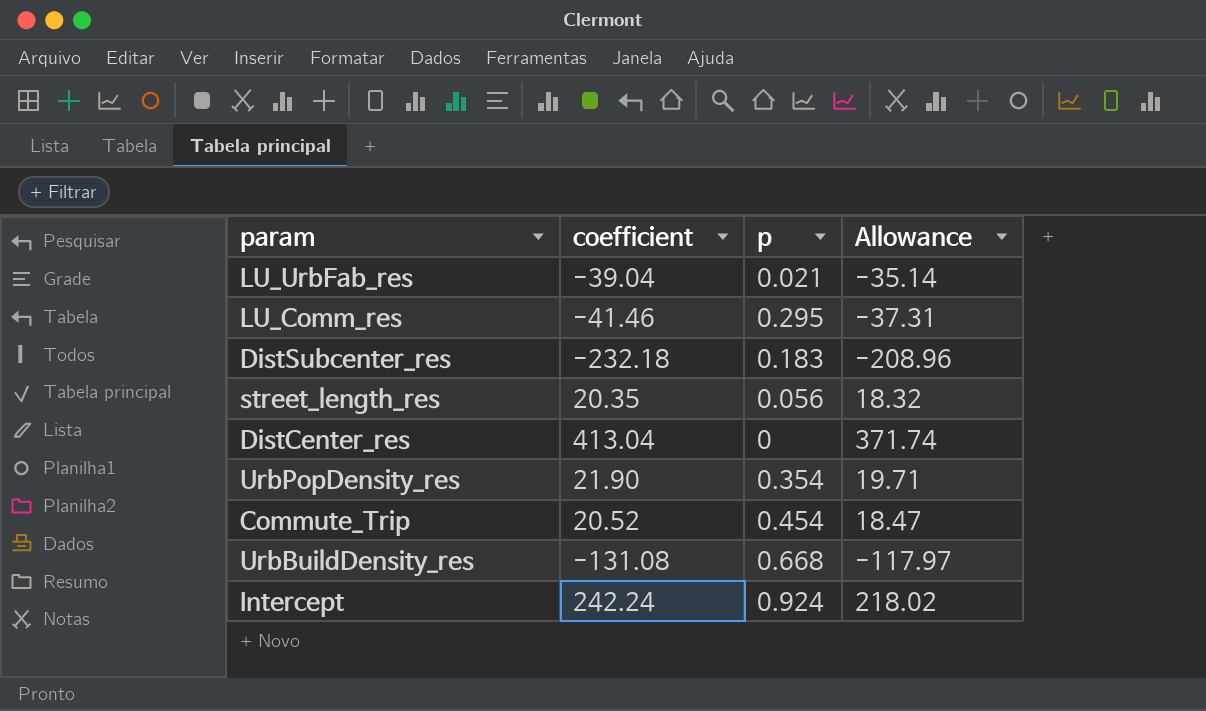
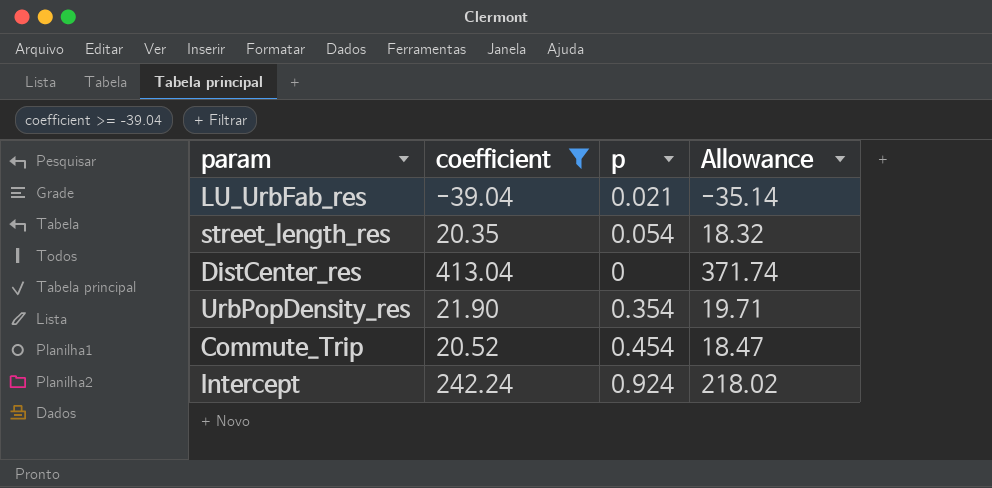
filter: none -> coefficient >= -39.04
street_length_res | p: 0.056 -> 0.054

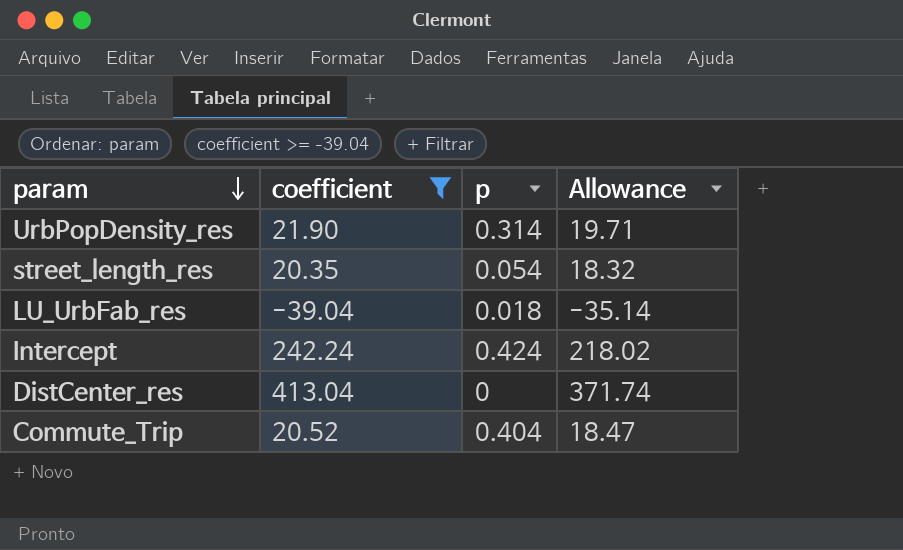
row order: none -> param descending
UrbPopDensity_res | p: 0.354 -> 0.314
LU_UrbFab_res | p: 0.021 -> 0.018
Intercept | p: 0.924 -> 0.424
Commute_Trip | p: 0.454 -> 0.404

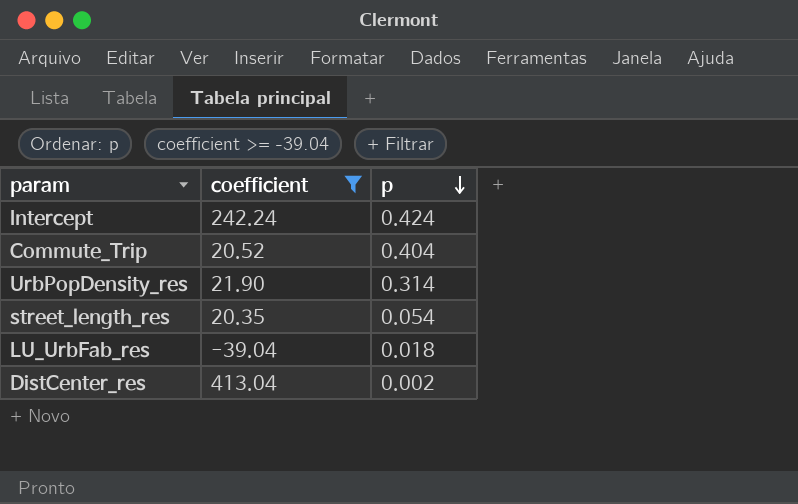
row order: param descending -> p descending
column Allowance | formula: [coefficient] * 0.9 -> none
DistCenter_res | p: 0 -> 0.002

